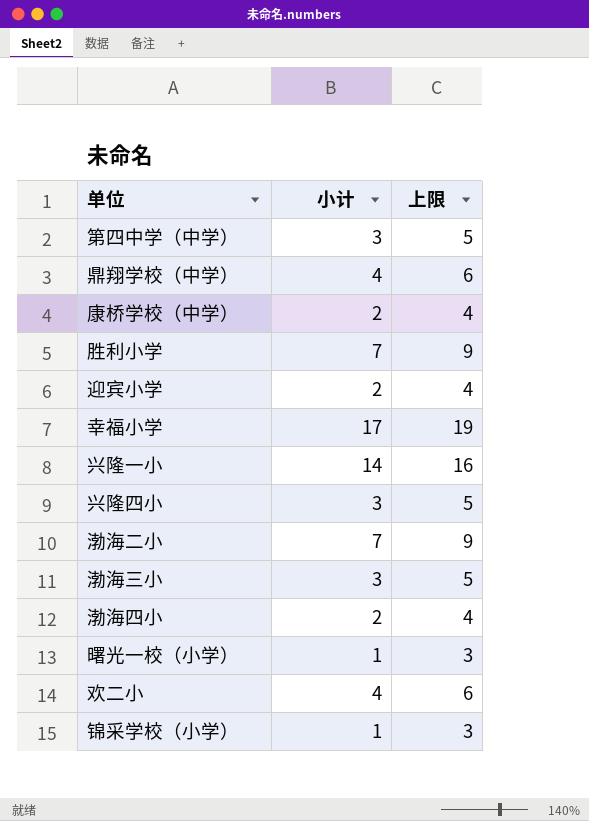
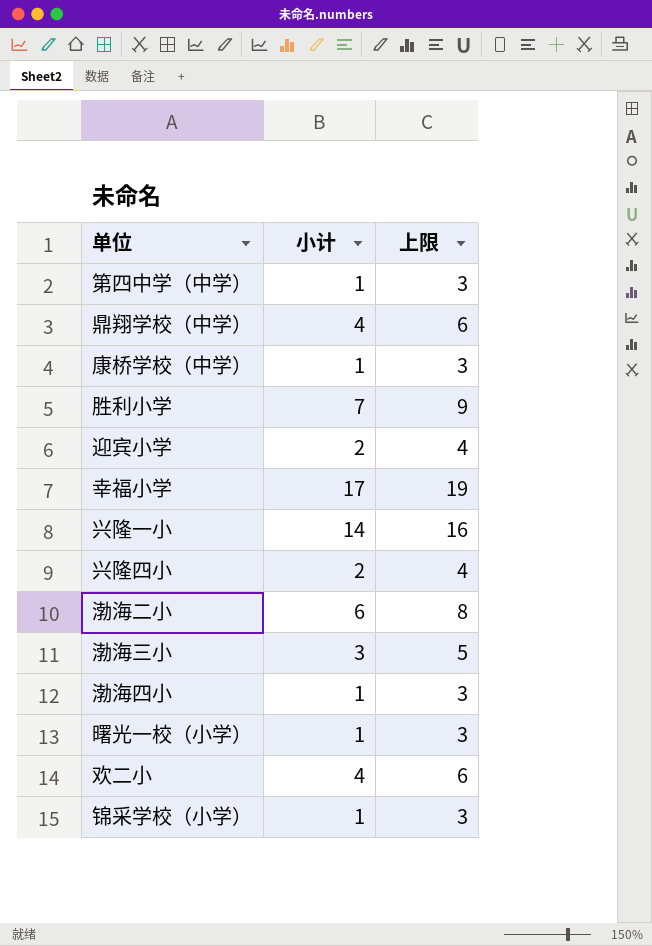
第四中学（中学） | 小计: 3 -> 1
第四中学（中学） | 上限: 5 -> 3
康桥学校（中学） | 小计: 2 -> 1
康桥学校（中学） | 上限: 4 -> 3
兴隆四小 | 小计: 3 -> 2
兴隆四小 | 上限: 5 -> 4
渤海二小 | 小计: 7 -> 6
渤海二小 | 上限: 9 -> 8
渤海四小 | 小计: 2 -> 1
渤海四小 | 上限: 4 -> 3

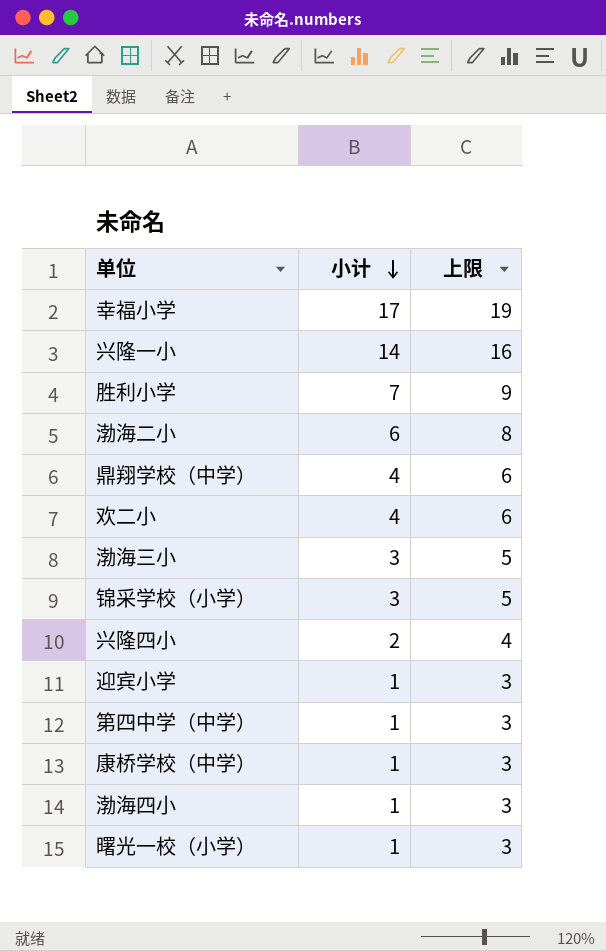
row order: none -> 小计 descending
锦采学校（小学） | 小计: 1 -> 3
锦采学校（小学） | 上限: 3 -> 5
迎宾小学 | 小计: 2 -> 1
迎宾小学 | 上限: 4 -> 3

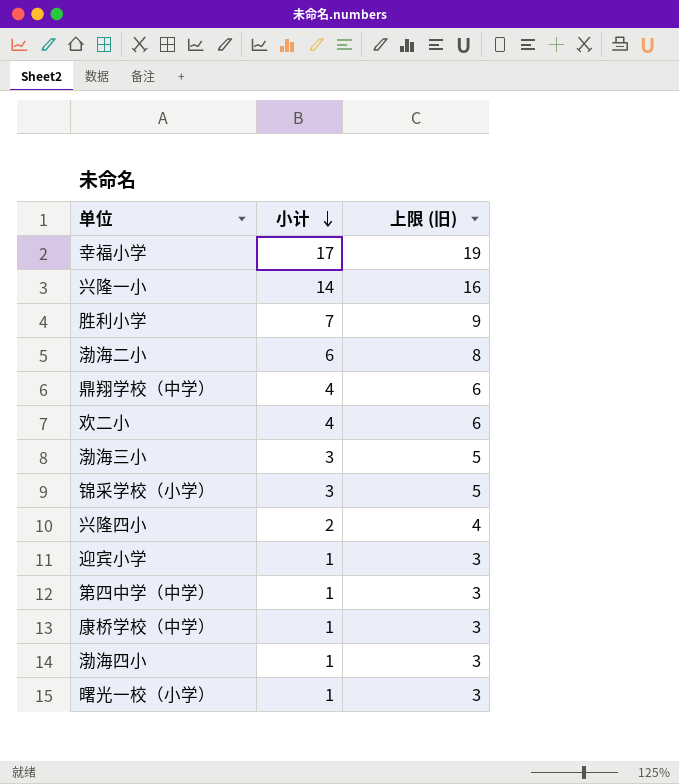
column name: 上限 -> 上限 (旧)

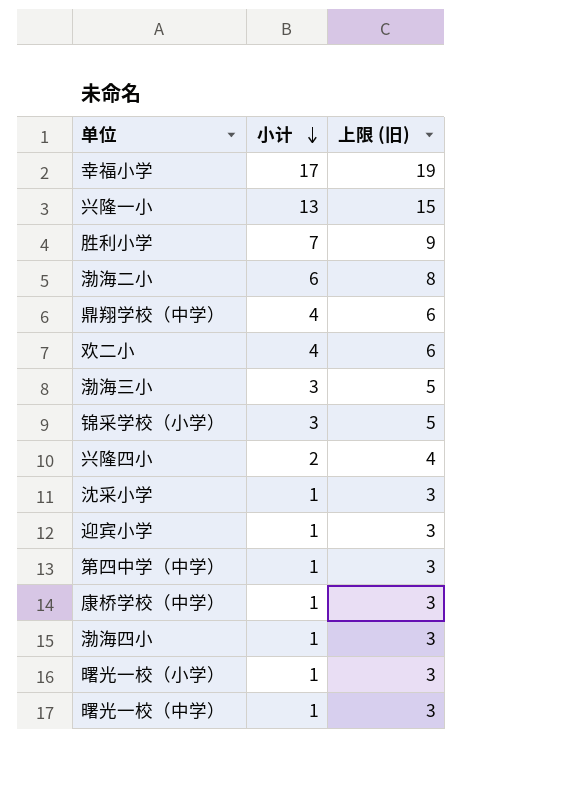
兴隆一小 | 小计: 14 -> 13
兴隆一小 | 上限 (旧): 16 -> 15
row 沈采小学: none -> 1 | 3
row 曙光一校（中学）: none -> 1 | 3

